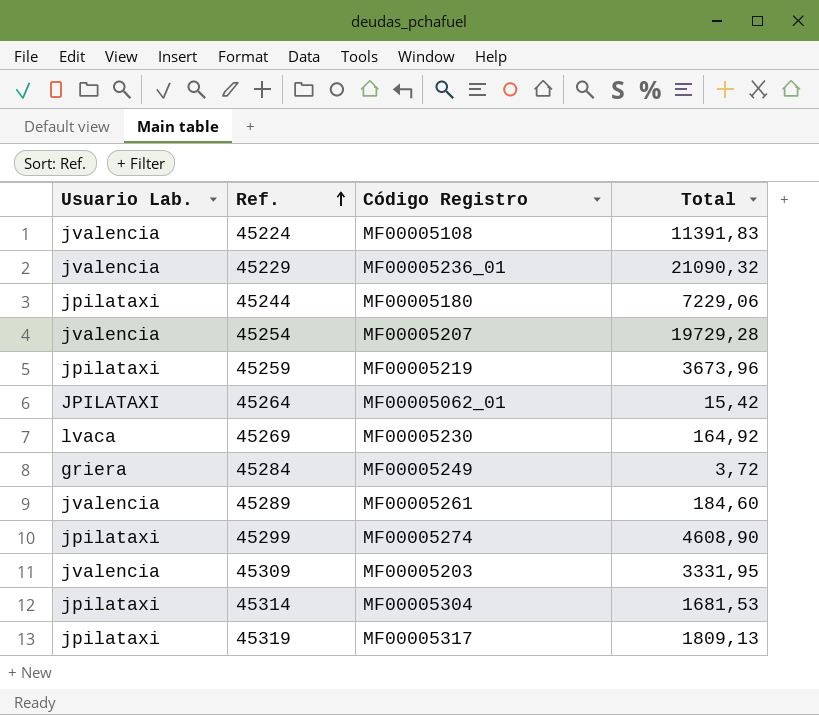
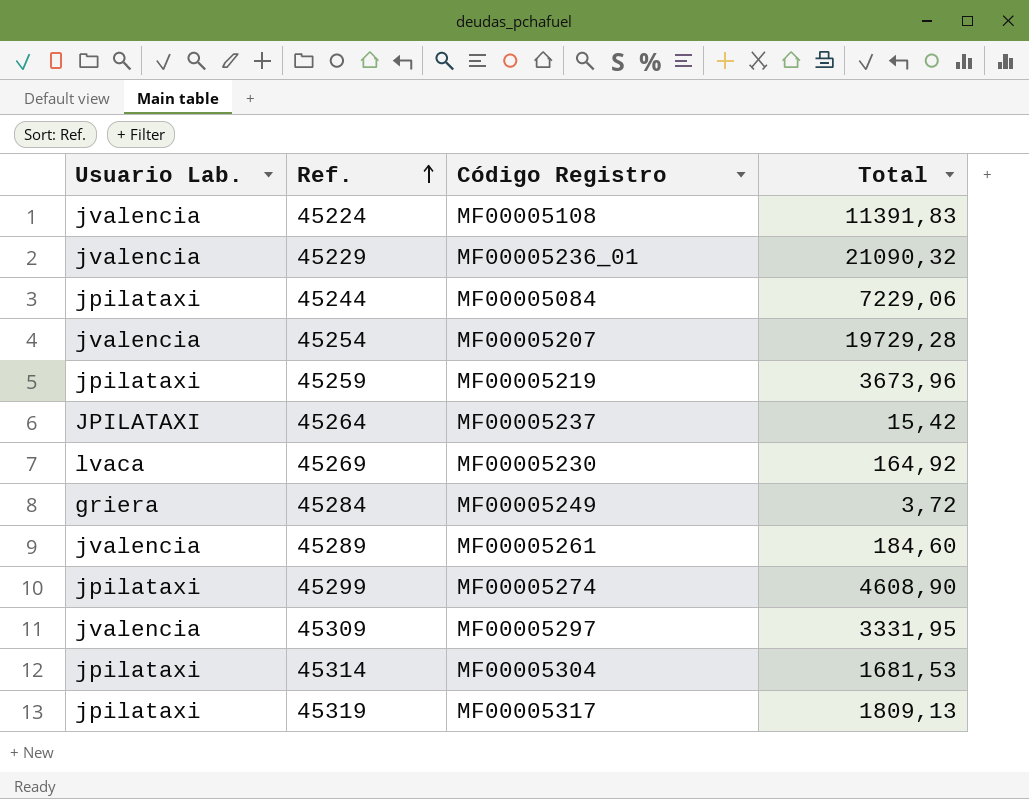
45244 | Código Registro: MF00005180 -> MF00005084
45264 | Código Registro: MF00005062_01 -> MF00005237
45309 | Código Registro: MF00005203 -> MF00005297

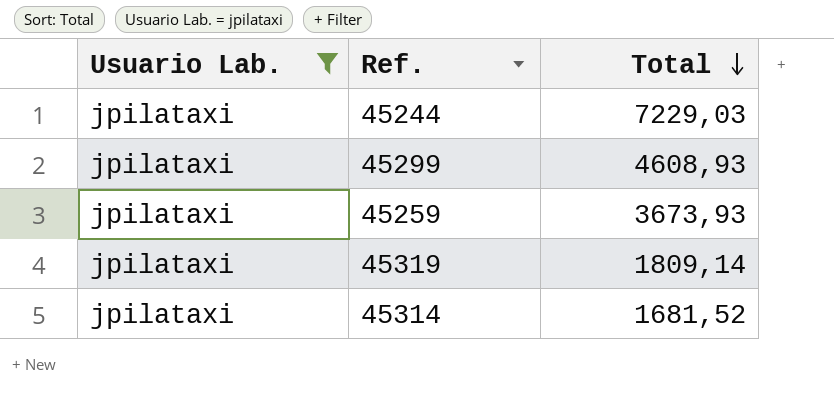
filter: none -> Usuario Lab. = jpilataxi
row order: Ref. ascending -> Total descending
column Código Registro | position: 3 -> none
45244 | Total: 7229,06 -> 7229,03
45299 | Total: 4608,90 -> 4608,93
45259 | Total: 3673,96 -> 3673,93
45319 | Total: 1809,13 -> 1809,14
45314 | Total: 1681,53 -> 1681,52

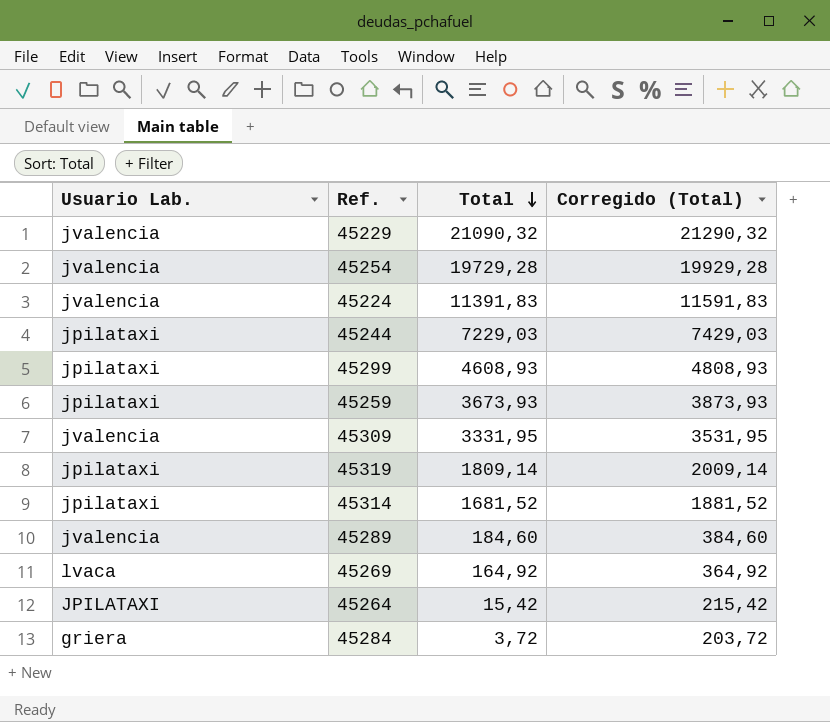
filter: Usuario Lab. = jpilataxi -> none
column Corregido (Total) | formula: none -> [Total] + 200

